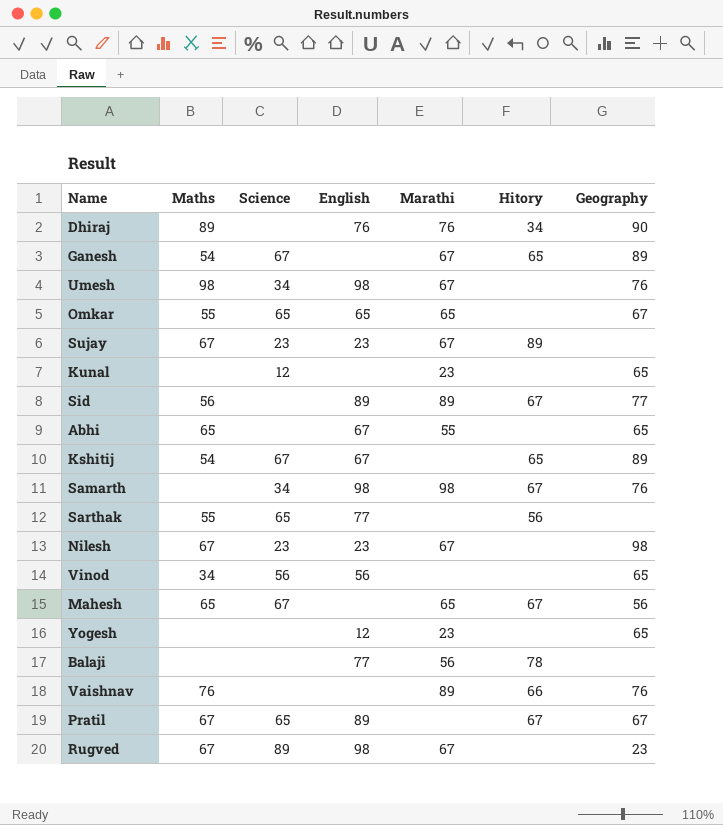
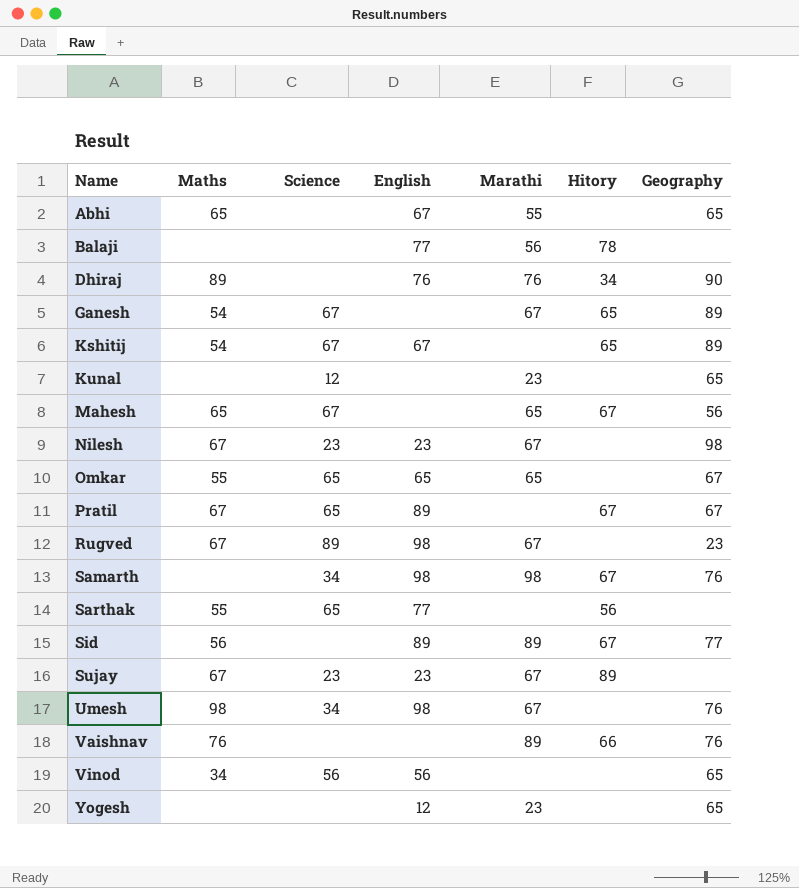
row order: none -> Name ascending

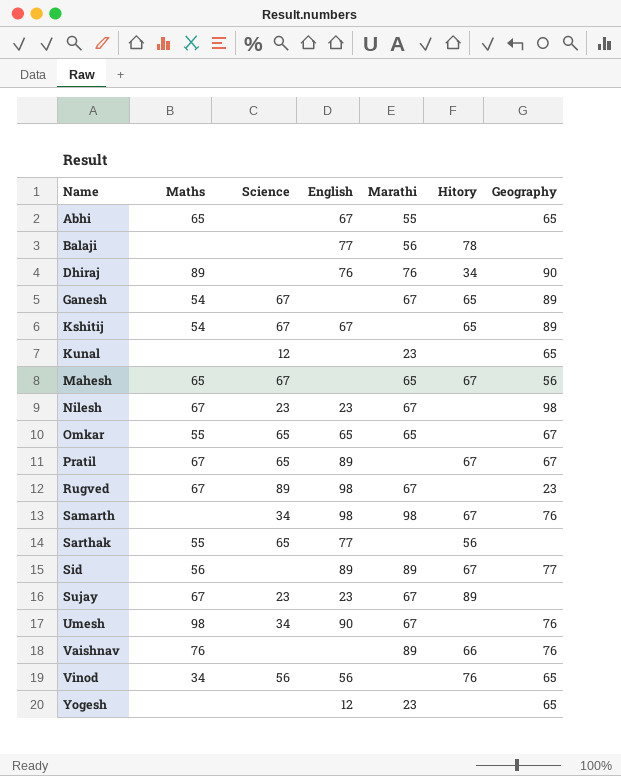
Umesh | English: 98 -> 90
Vinod | Hitory: none -> 76

